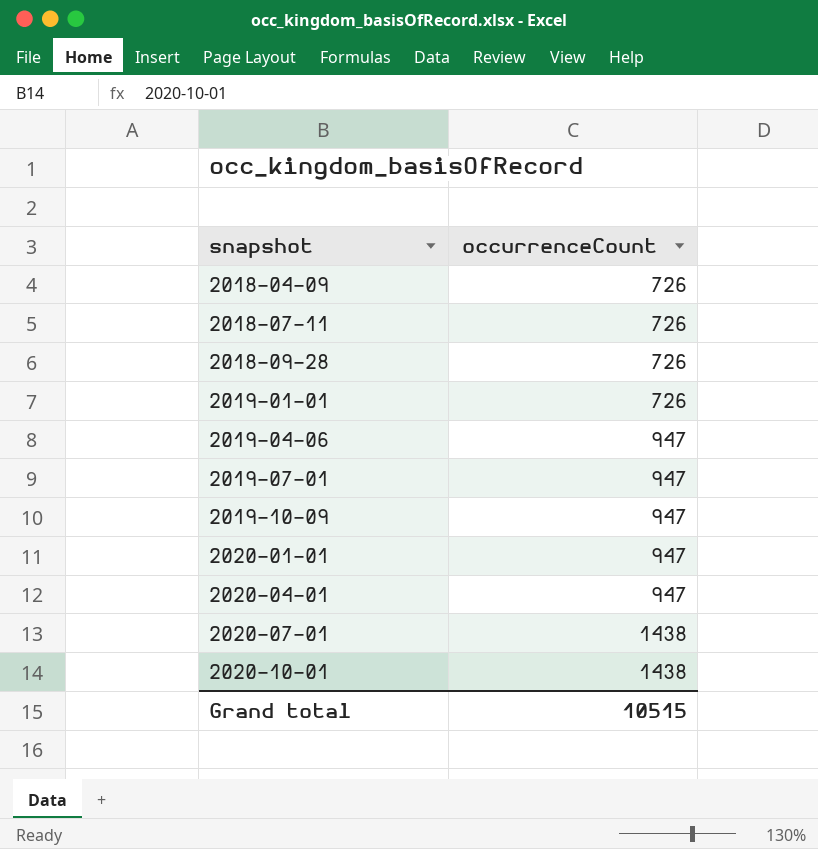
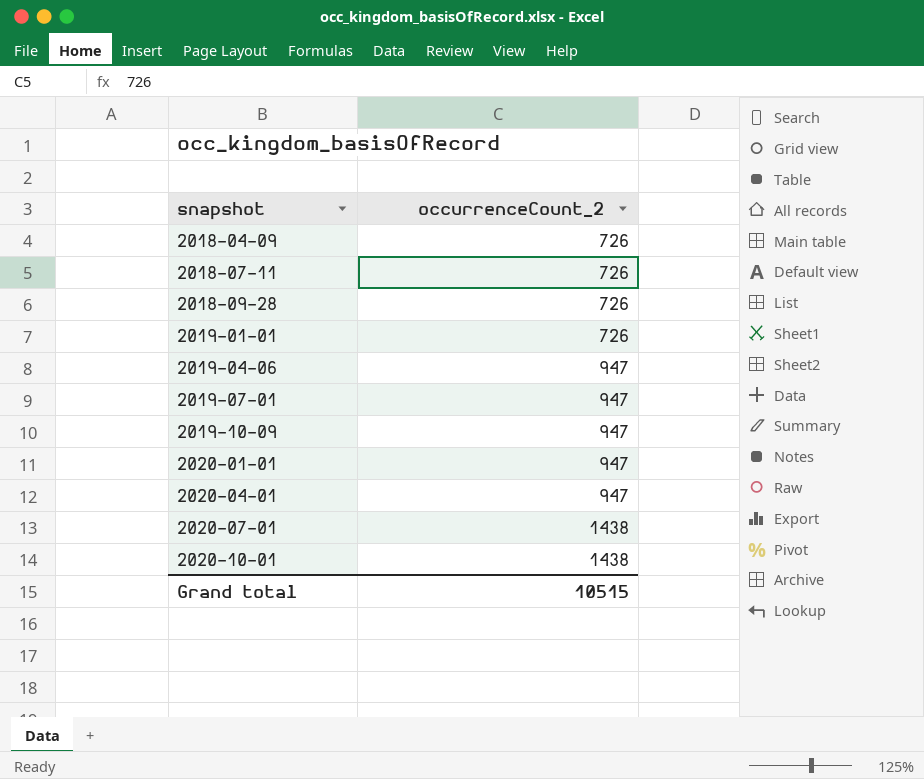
column name: occurrenceCount -> occurrenceCount_2

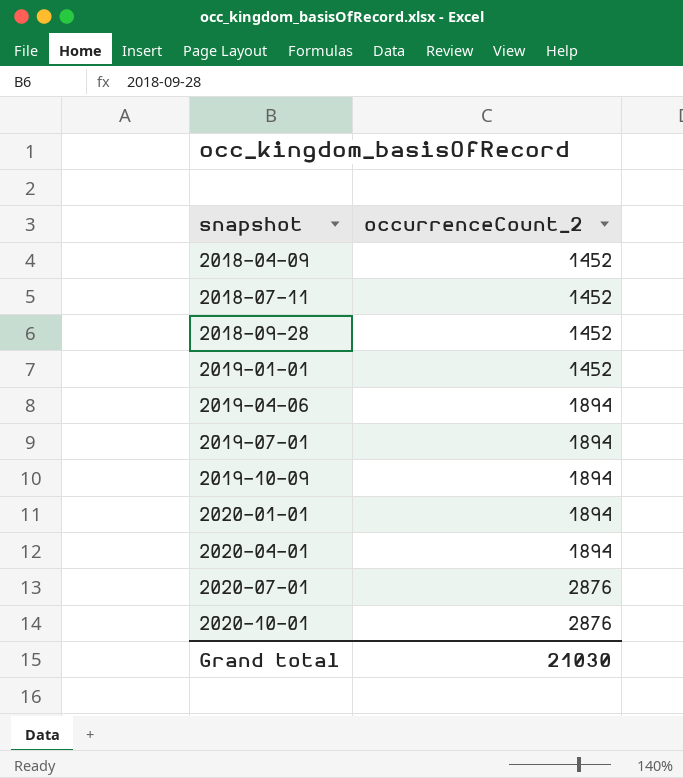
2018-04-09 | occurrenceCount_2: 726 -> 1452
2018-07-11 | occurrenceCount_2: 726 -> 1452
2018-09-28 | occurrenceCount_2: 726 -> 1452
2019-01-01 | occurrenceCount_2: 726 -> 1452
2019-04-06 | occurrenceCount_2: 947 -> 1894
2019-07-01 | occurrenceCount_2: 947 -> 1894
2019-10-09 | occurrenceCount_2: 947 -> 1894
2020-01-01 | occurrenceCount_2: 947 -> 1894
2020-04-01 | occurrenceCount_2: 947 -> 1894
2020-07-01 | occurrenceCount_2: 1438 -> 2876
2020-10-01 | occurrenceCount_2: 1438 -> 2876
Grand total | occurrenceCount_2: 10515 -> 21030

